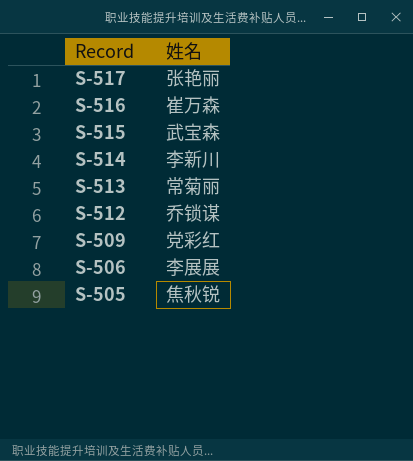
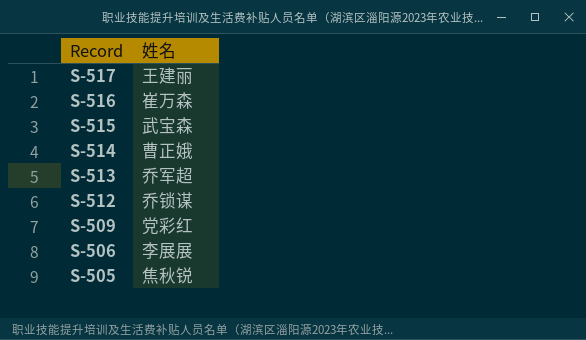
S-517 | 姓名: 张艳丽 -> 王建丽
S-514 | 姓名: 李新川 -> 曹正娥
S-513 | 姓名: 常菊丽 -> 乔军超

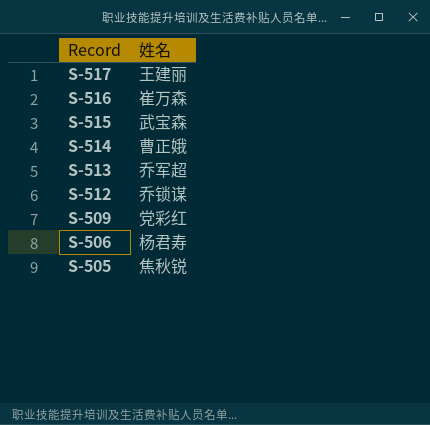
S-506 | 姓名: 李展展 -> 杨君寿

